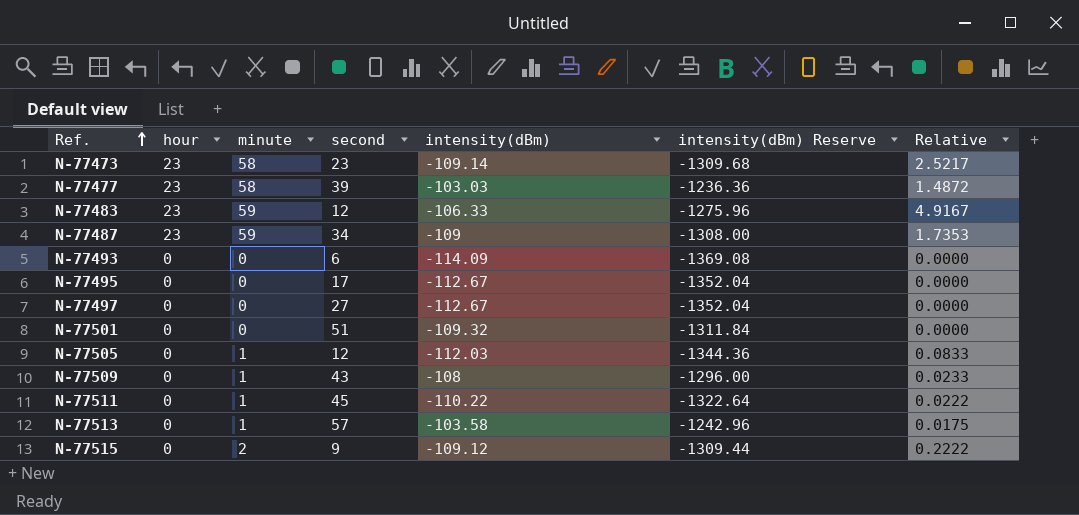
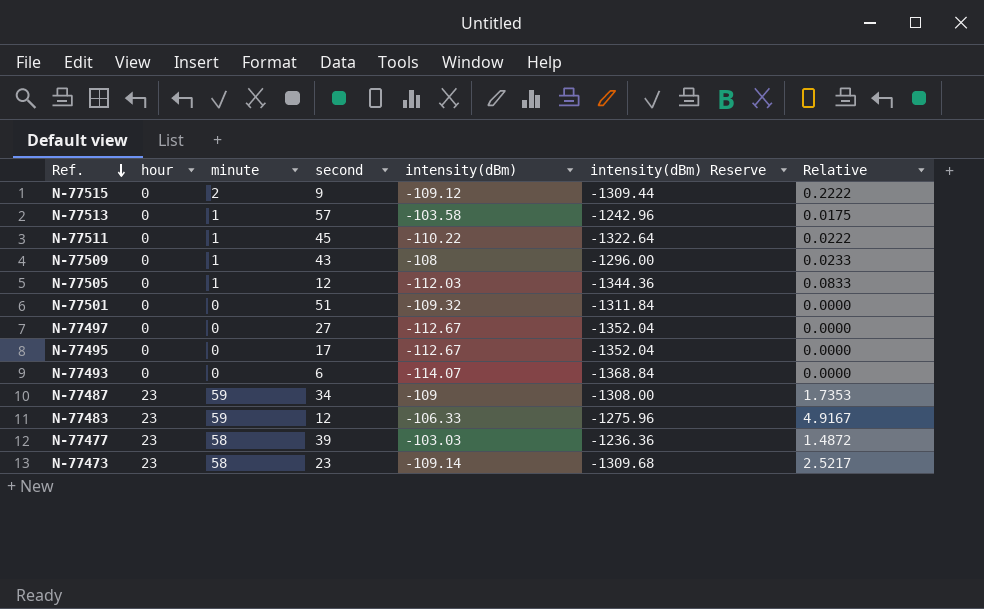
row order: Ref. ascending -> Ref. descending
N-77493 | intensity(dBm): -114.09 -> -114.07
N-77493 | intensity(dBm) Reserve: -1369.08 -> -1368.84

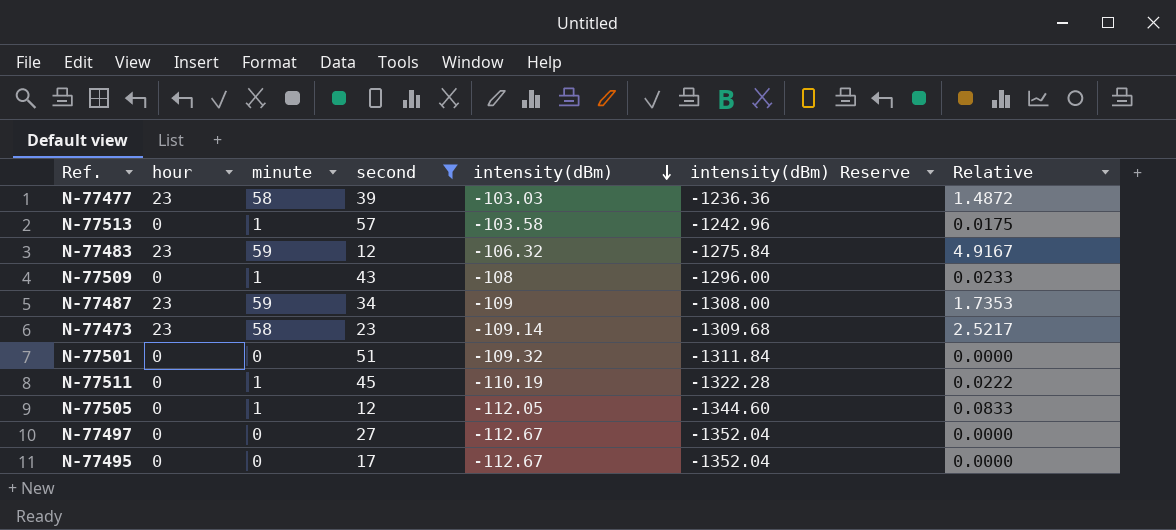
filter: none -> second >= 12
row order: Ref. descending -> intensity(dBm) descending
N-77483 | intensity(dBm): -106.33 -> -106.32
N-77483 | intensity(dBm) Reserve: -1275.96 -> -1275.84
N-77511 | intensity(dBm): -110.22 -> -110.19
N-77511 | intensity(dBm) Reserve: -1322.64 -> -1322.28
N-77505 | intensity(dBm): -112.03 -> -112.05
N-77505 | intensity(dBm) Reserve: -1344.36 -> -1344.60

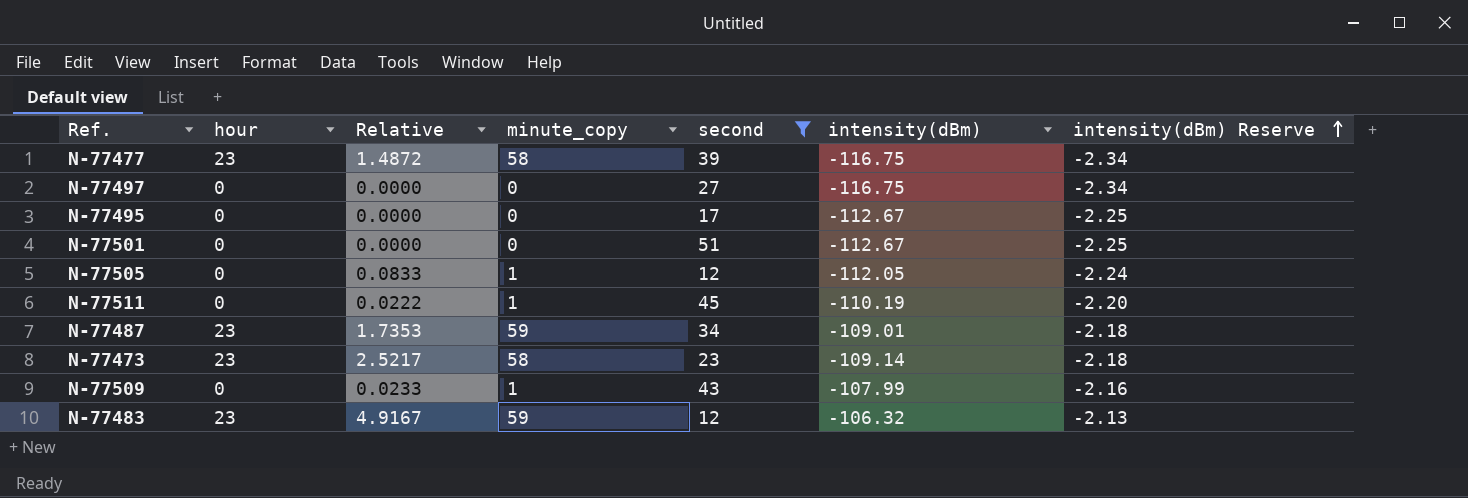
row order: intensity(dBm) descending -> intensity(dBm) Reserve ascending
column Relative | position: 7 -> 3
column name: minute -> minute_copy
column intensity(dBm) Reserve | formula: [intensity(dBm)] * 12 -> [intensity(dBm)] * 0.02
row N-77513: 0 | 1 | 57 | -103.58 | -1242.96 | 0.0175 -> none
N-77477 | intensity(dBm): -103.03 -> -116.75
N-77497 | intensity(dBm): -112.67 -> -116.75
N-77501 | intensity(dBm): -109.32 -> -112.67
N-77487 | intensity(dBm): -109 -> -109.01
N-77509 | intensity(dBm): -108 -> -107.99

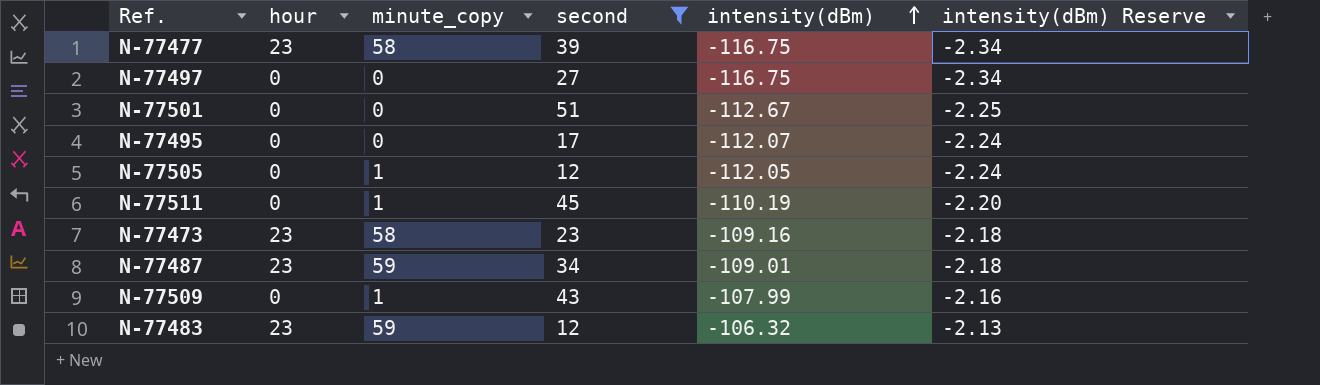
row order: intensity(dBm) Reserve ascending -> intensity(dBm) ascending
column Relative | formula: [minute_copy] / [second] -> none
N-77495 | intensity(dBm): -112.67 -> -112.07
N-77495 | intensity(dBm) Reserve: -2.25 -> -2.24
N-77473 | intensity(dBm): -109.14 -> -109.16

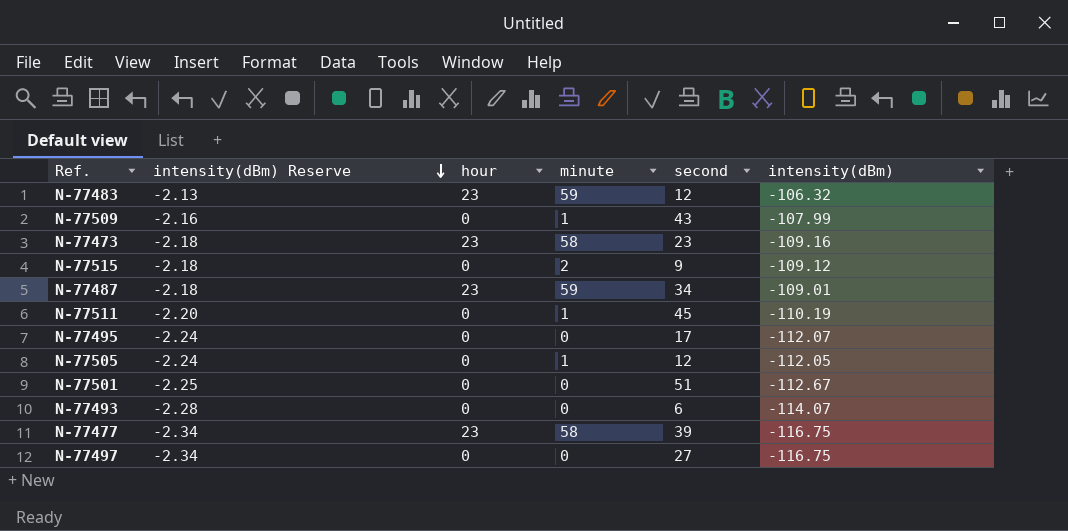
filter: second >= 12 -> none
row order: intensity(dBm) ascending -> intensity(dBm) Reserve descending
column intensity(dBm) Reserve | position: 6 -> 2
column name: minute_copy -> minute

